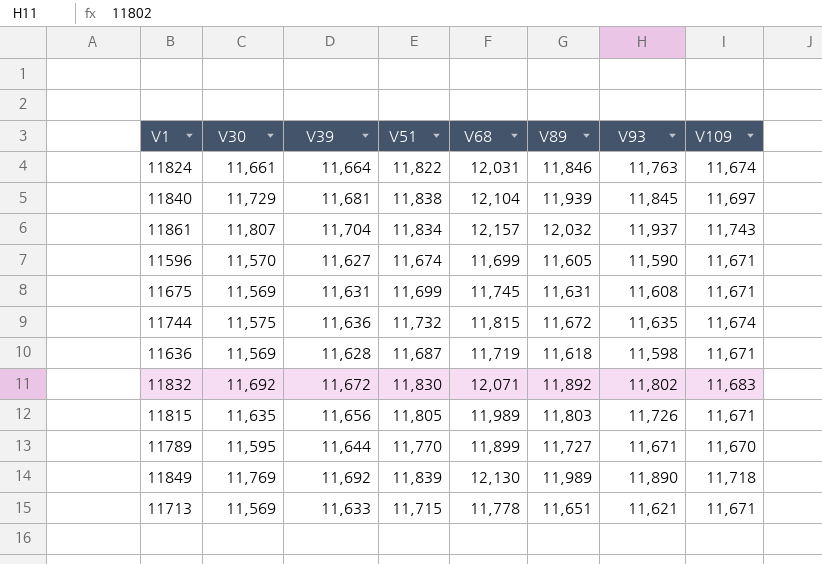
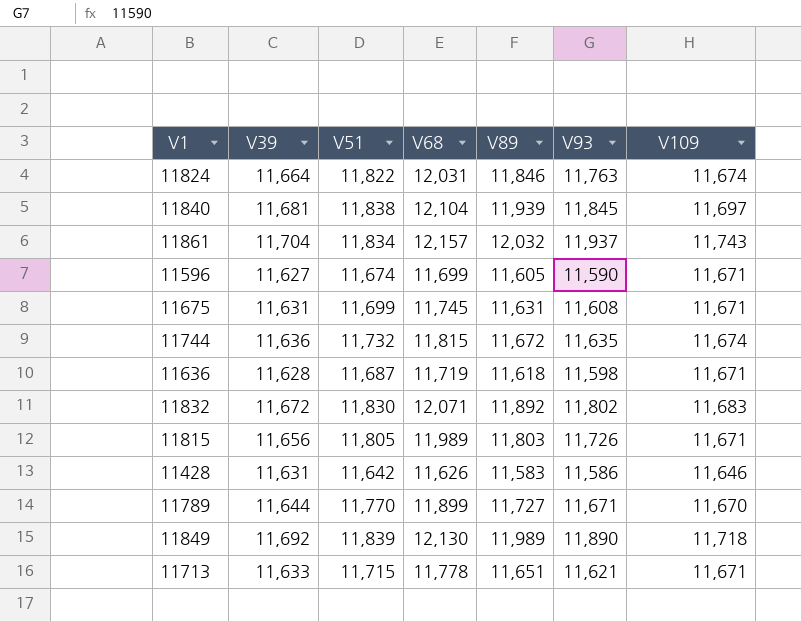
column V30 | position: 2 -> none
row 11428: none -> 11,631 | 11,642 | 11,626 | 11,583 | 11,586 | 11,646

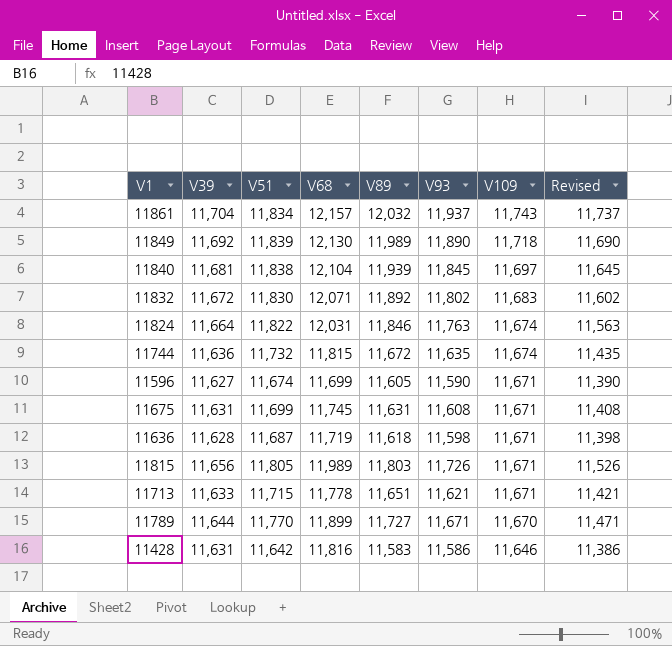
row order: none -> V109 descending
column Revised | formula: none -> [V93] - 200
11428 | V68: 11,626 -> 11,816

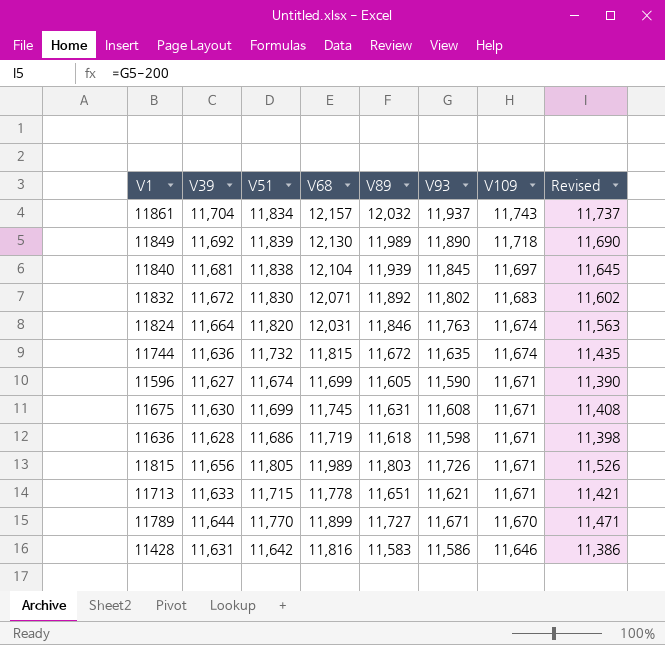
11824 | V51: 11,822 -> 11,820
11675 | V39: 11,631 -> 11,630
11636 | V51: 11,687 -> 11,686

